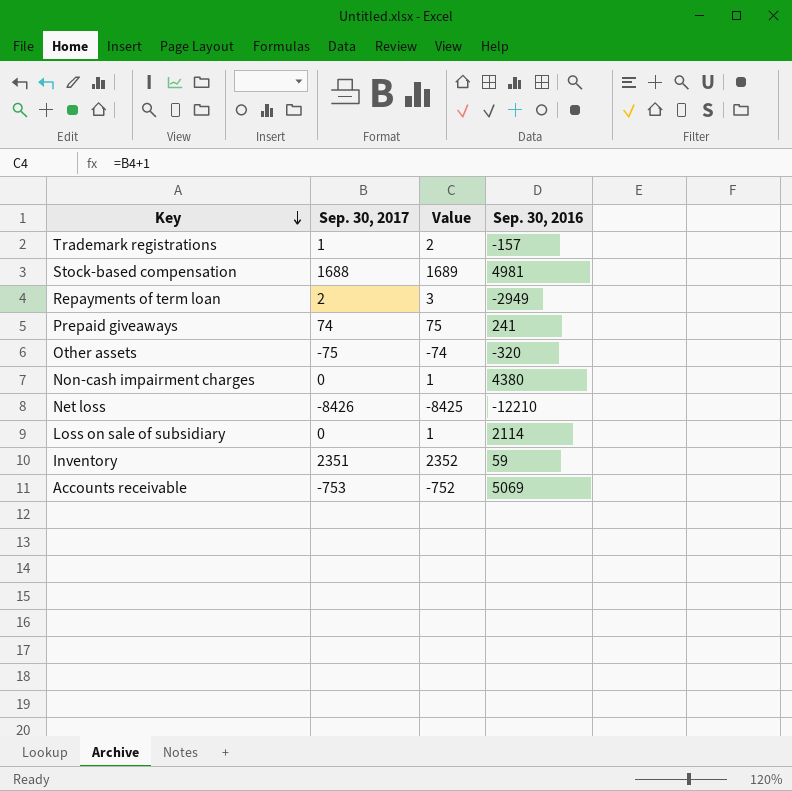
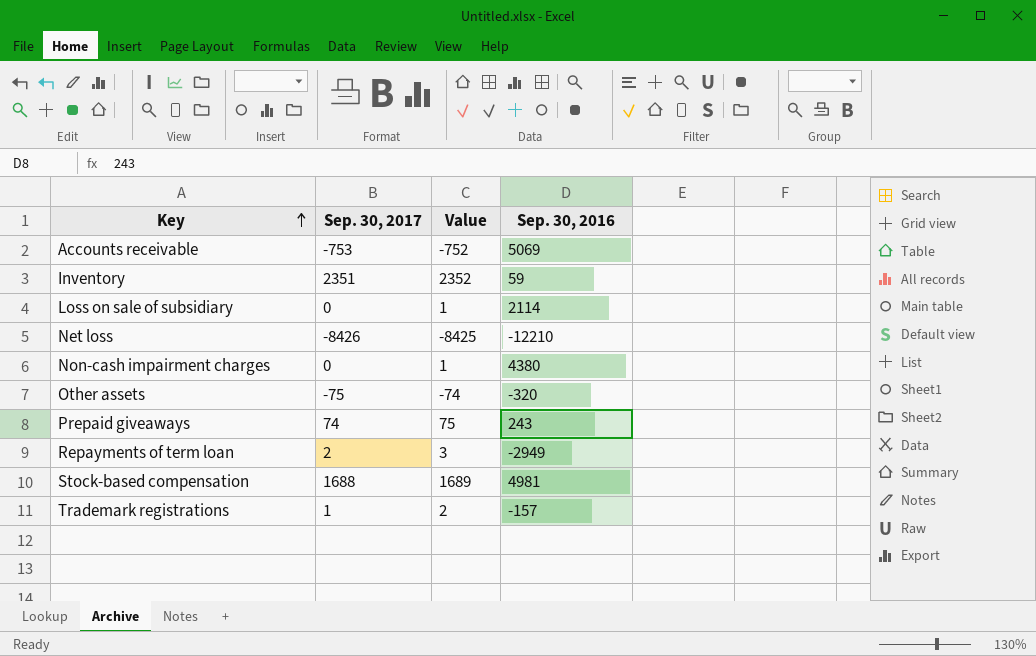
row order: Key descending -> Key ascending
Prepaid giveaways | Sep. 30, 2016: 241 -> 243

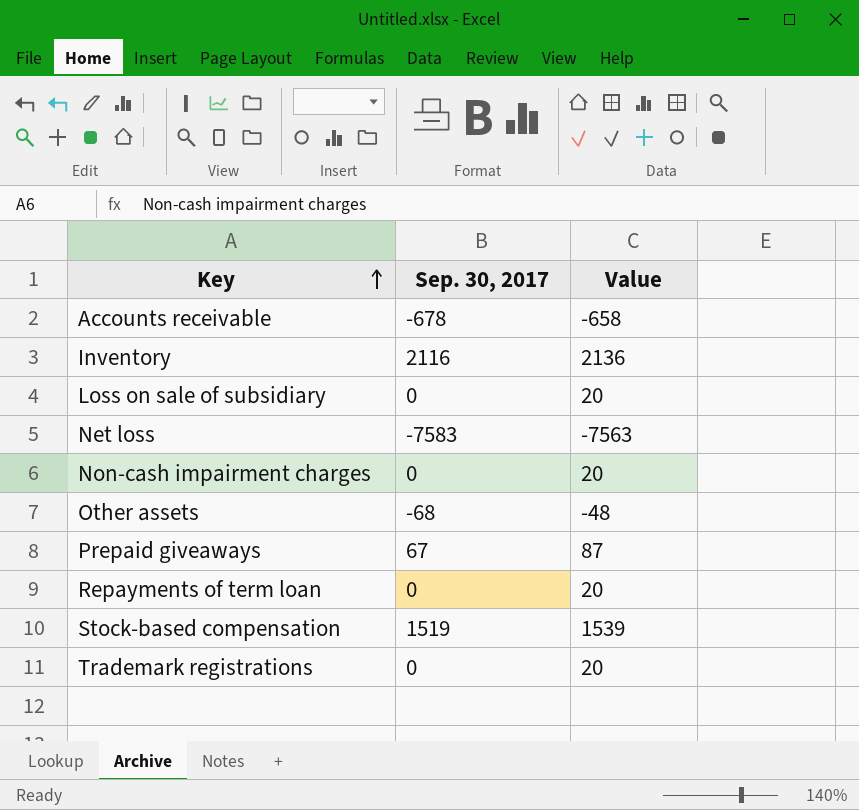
column Sep. 30, 2016 | position: 4 -> none
column Value | formula: [Sep. 30, 2017] + 1 -> [Sep. 30, 2017] + 20
Accounts receivable | Sep. 30, 2017: -753 -> -678
Inventory | Sep. 30, 2017: 2351 -> 2116
Net loss | Sep. 30, 2017: -8426 -> -7583
Other assets | Sep. 30, 2017: -75 -> -68
Prepaid giveaways | Sep. 30, 2017: 74 -> 67
Repayments of term loan | Sep. 30, 2017: 2 -> 0
Stock-based compensation | Sep. 30, 2017: 1688 -> 1519
Trademark registrations | Sep. 30, 2017: 1 -> 0

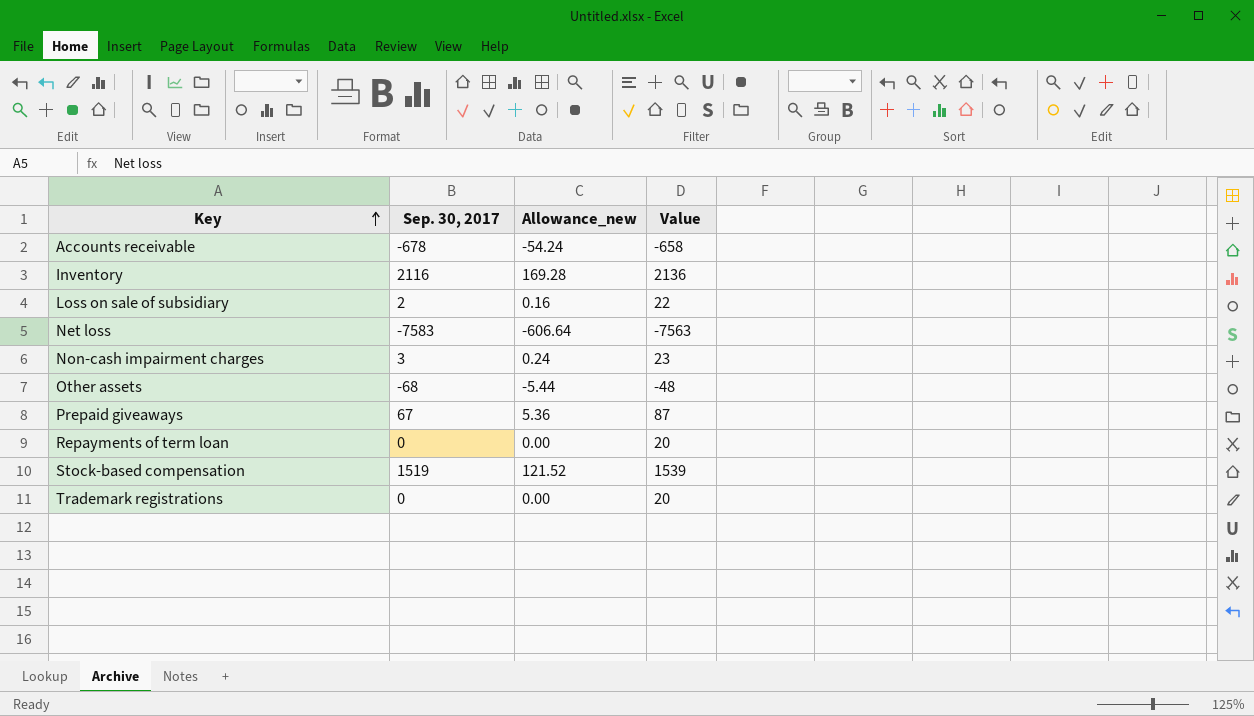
column Allowance_new | formula: none -> [Sep. 30, 2017] * 0.08
Loss on sale of subsidiary | Sep. 30, 2017: 0 -> 2
Loss on sale of subsidiary | Value: 20 -> 22
Non-cash impairment charges | Sep. 30, 2017: 0 -> 3
Non-cash impairment charges | Value: 20 -> 23

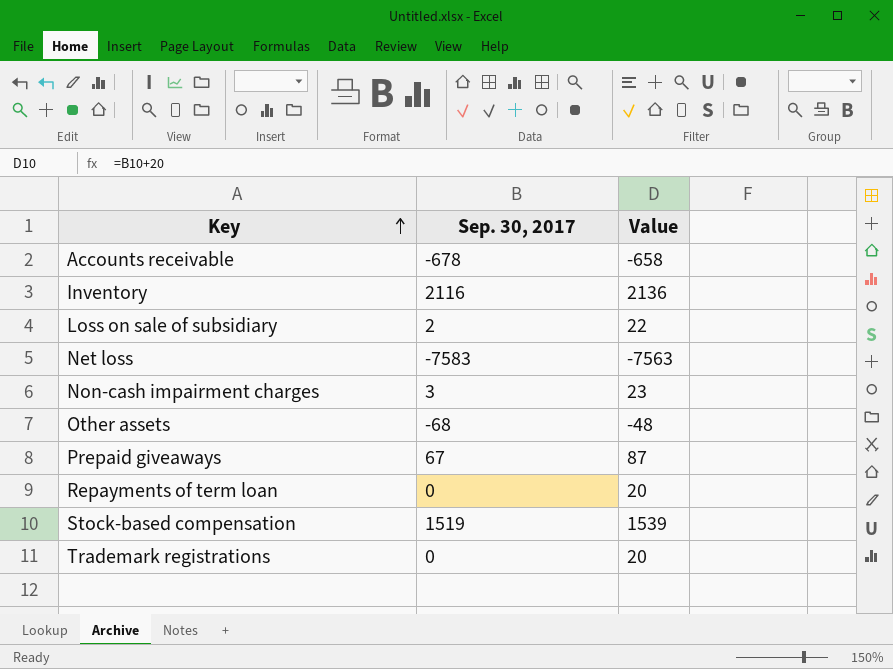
column Allowance_new | formula: [Sep. 30, 2017] * 0.08 -> none

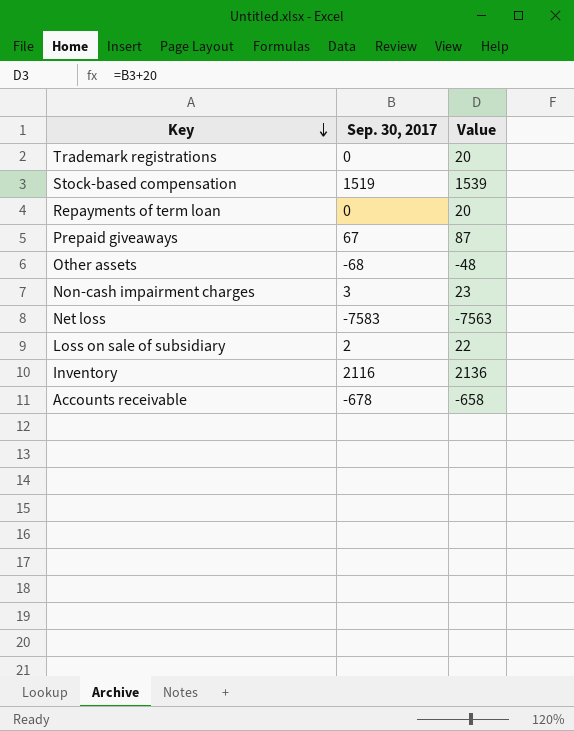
row order: Key ascending -> Key descending

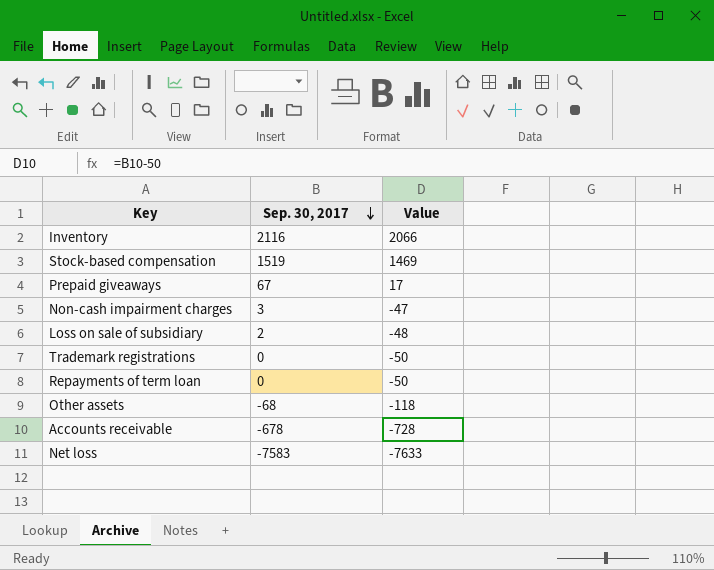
row order: Key descending -> Sep. 30, 2017 descending
column Value | formula: [Sep. 30, 2017] + 20 -> [Sep. 30, 2017] - 50

